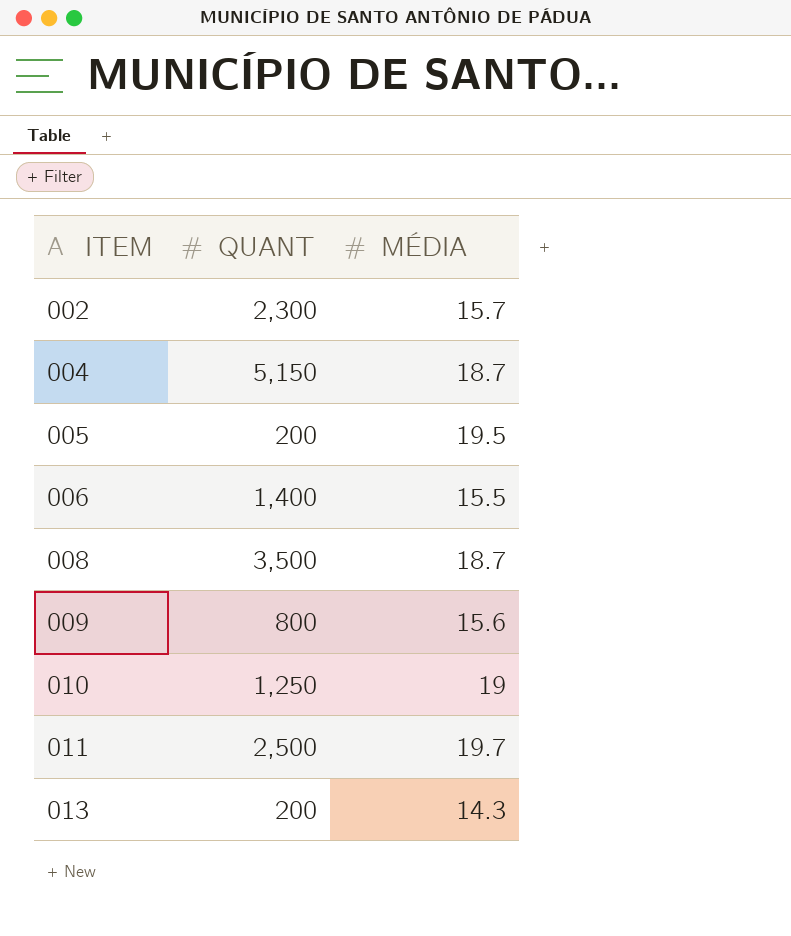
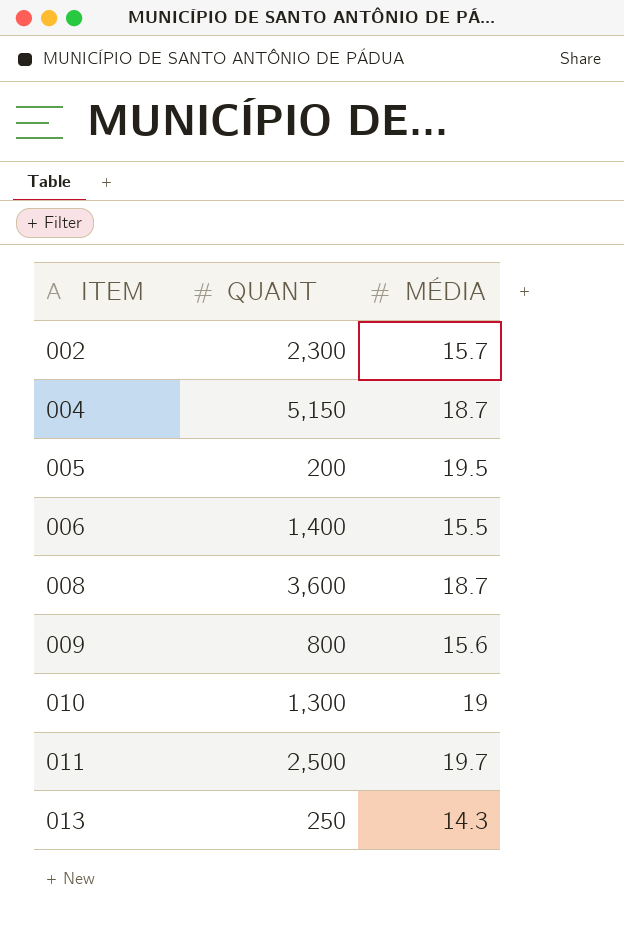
008 | QUANT: 3,500 -> 3,600
010 | QUANT: 1,250 -> 1,300
013 | QUANT: 200 -> 250

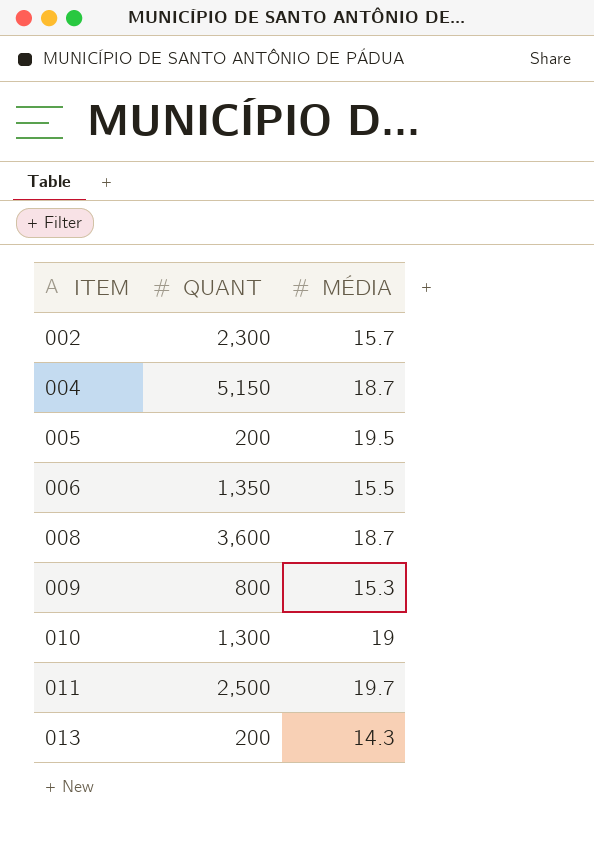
006 | QUANT: 1,400 -> 1,350
009 | MÉDIA: 15.6 -> 15.3
013 | QUANT: 250 -> 200

